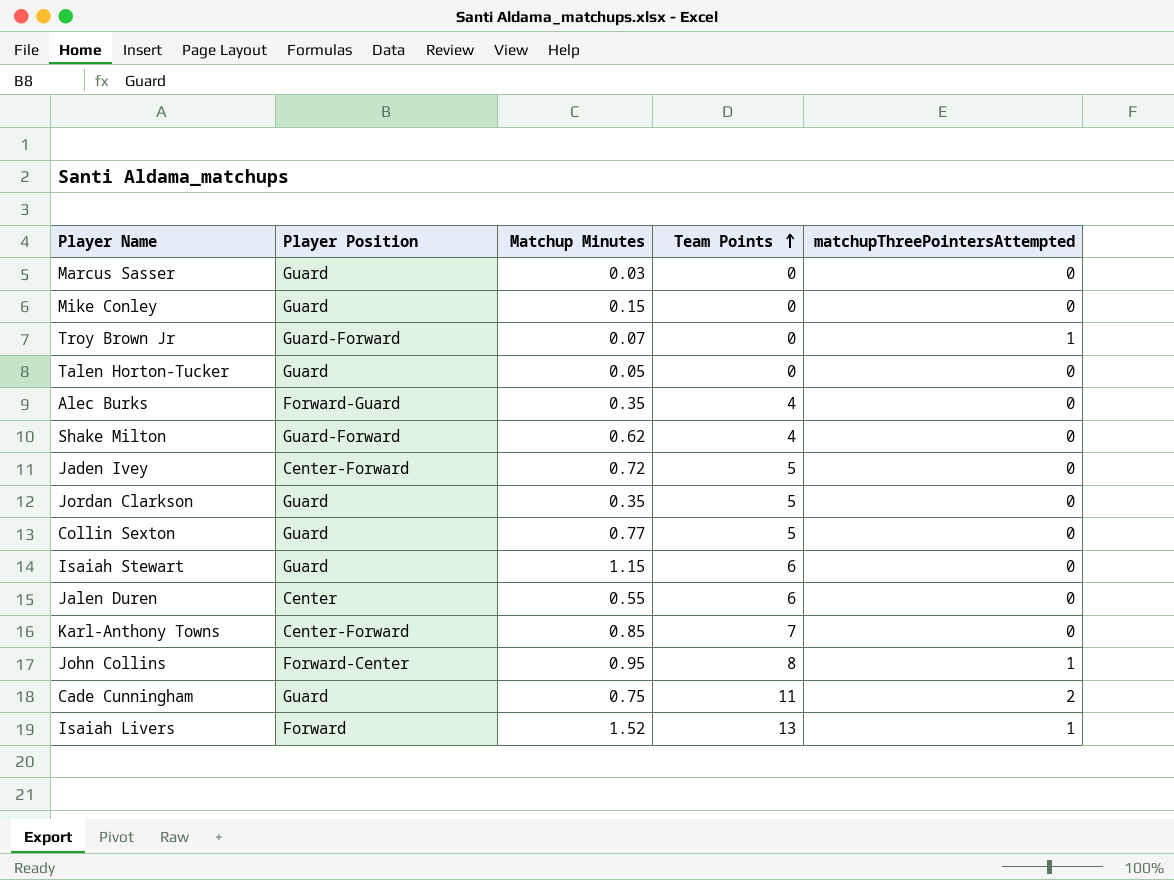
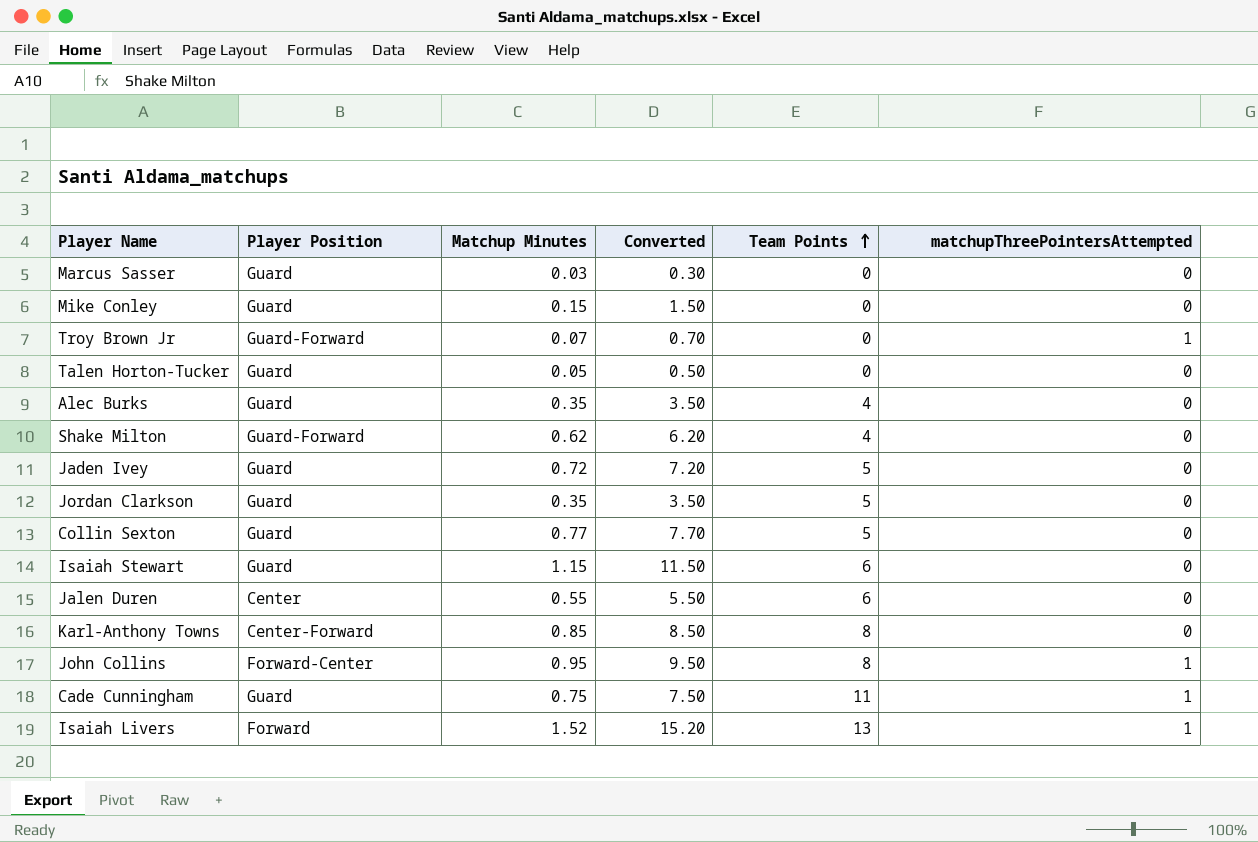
column Converted | formula: none -> [Matchup Minutes] * 10
Alec Burks | Player Position: Forward-Guard -> Guard
Jaden Ivey | Player Position: Center-Forward -> Guard
Karl-Anthony Towns | Team Points: 7 -> 8
Cade Cunningham | matchupThreePointersAttempted: 2 -> 1

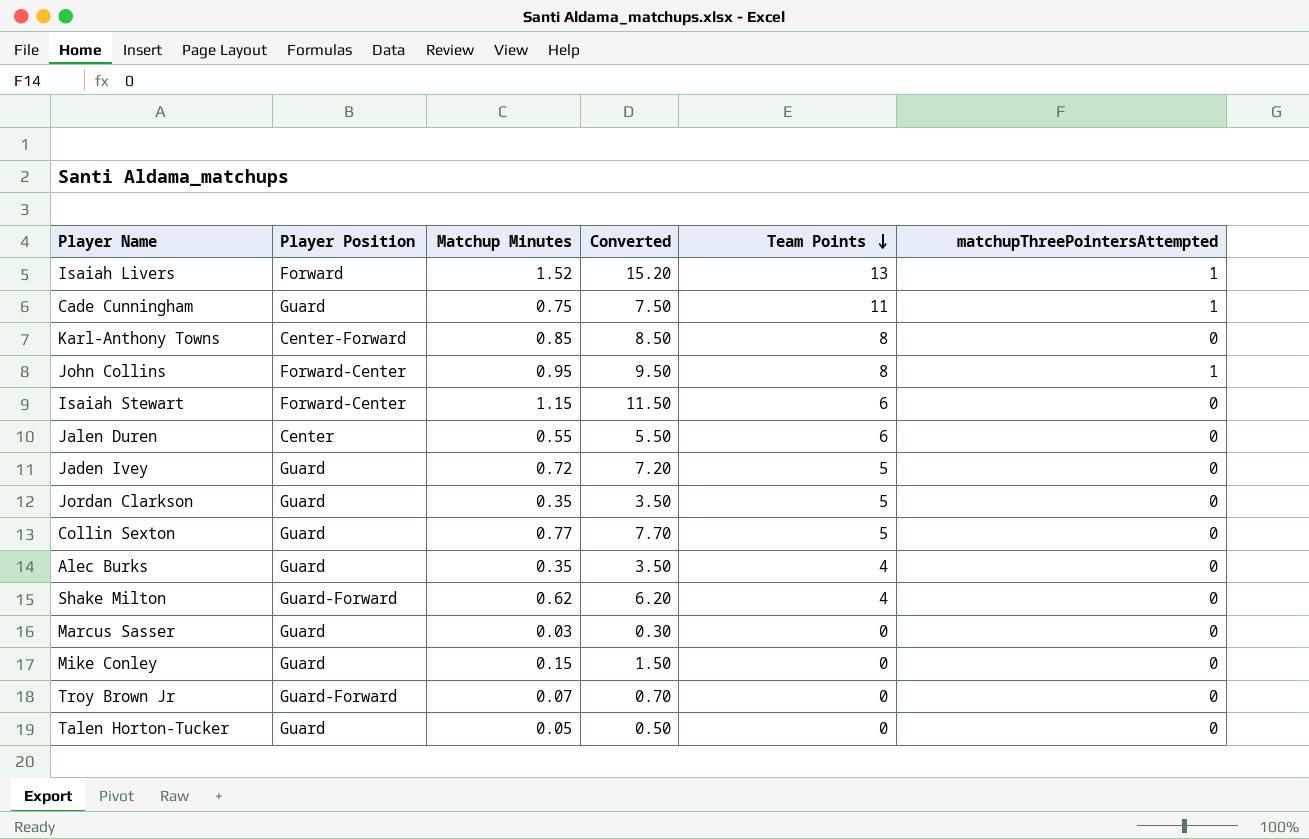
row order: Team Points ascending -> Team Points descending
Isaiah Stewart | Player Position: Guard -> Forward-Center
Troy Brown Jr | matchupThreePointersAttempted: 1 -> 0

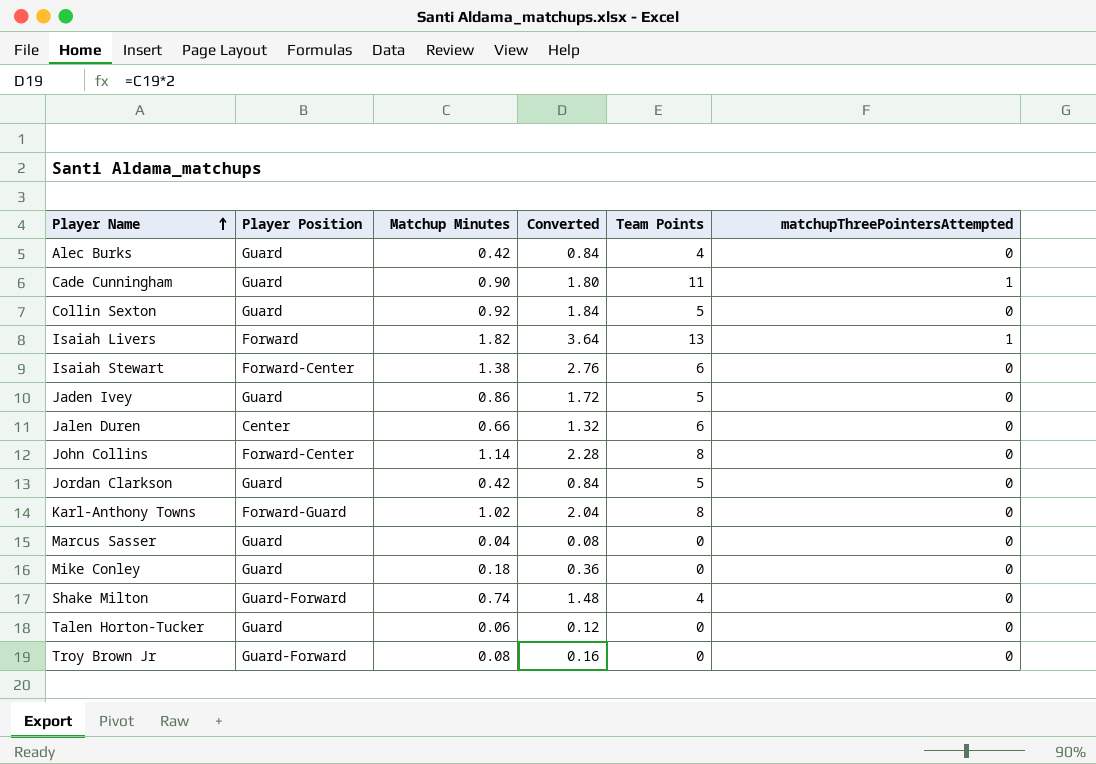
row order: Team Points descending -> Player Name ascending
column Converted | formula: [Matchup Minutes] * 10 -> [Matchup Minutes] * 2
Alec Burks | Matchup Minutes: 0.35 -> 0.42
Cade Cunningham | Matchup Minutes: 0.75 -> 0.90
Collin Sexton | Matchup Minutes: 0.77 -> 0.92
Isaiah Livers | Matchup Minutes: 1.52 -> 1.82
Isaiah Stewart | Matchup Minutes: 1.15 -> 1.38
Jaden Ivey | Matchup Minutes: 0.72 -> 0.86
Jalen Duren | Matchup Minutes: 0.55 -> 0.66
John Collins | Matchup Minutes: 0.95 -> 1.14
John Collins | matchupThreePointersAttempted: 1 -> 0
Jordan Clarkson | Matchup Minutes: 0.35 -> 0.42
Karl-Anthony Towns | Player Position: Center-Forward -> Forward-Guard
Karl-Anthony Towns | Matchup Minutes: 0.85 -> 1.02
Marcus Sasser | Matchup Minutes: 0.03 -> 0.04
Mike Conley | Matchup Minutes: 0.15 -> 0.18
Shake Milton | Matchup Minutes: 0.62 -> 0.74
Talen Horton-Tucker | Matchup Minutes: 0.05 -> 0.06
Troy Brown Jr | Matchup Minutes: 0.07 -> 0.08

